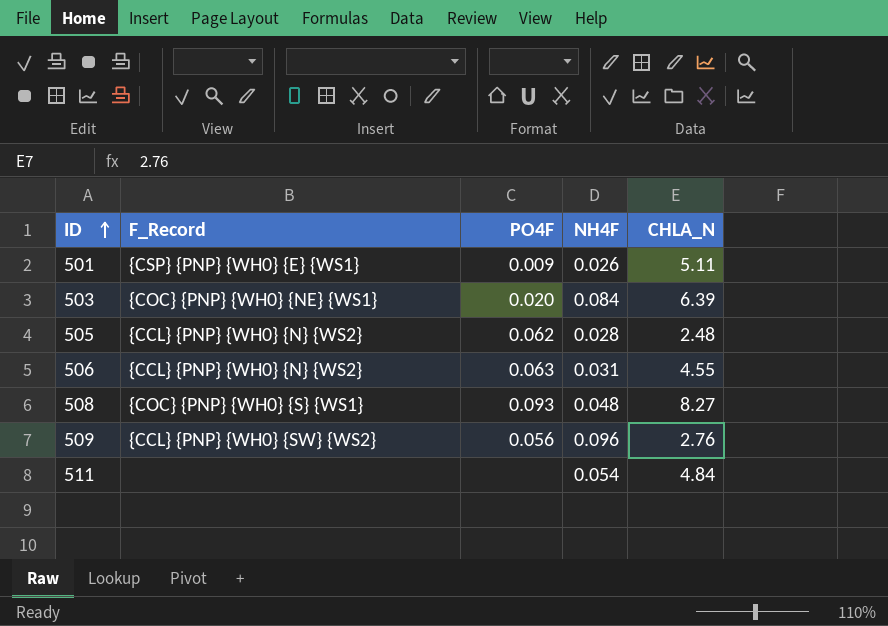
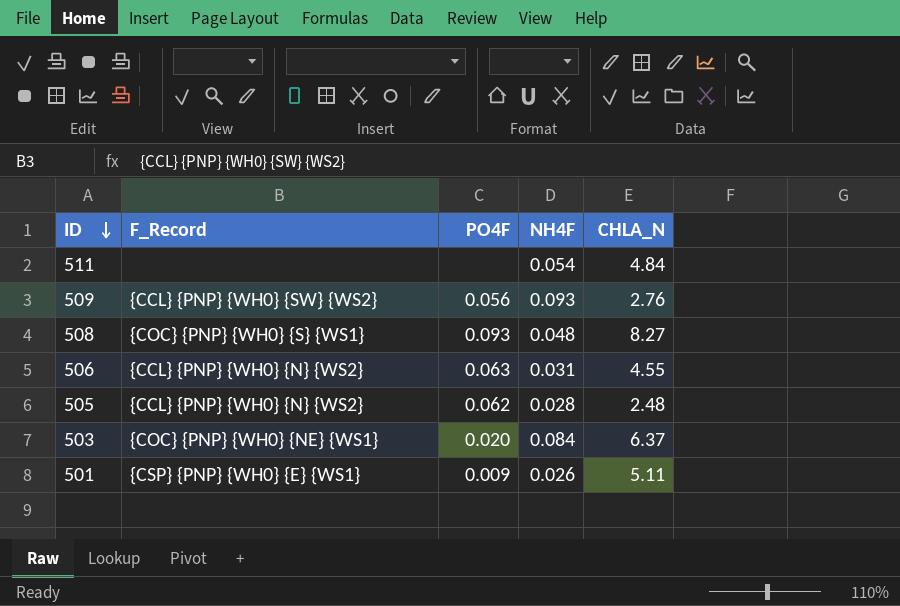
row order: ID ascending -> ID descending
509 | NH4F: 0.096 -> 0.093
503 | CHLA_N: 6.39 -> 6.37

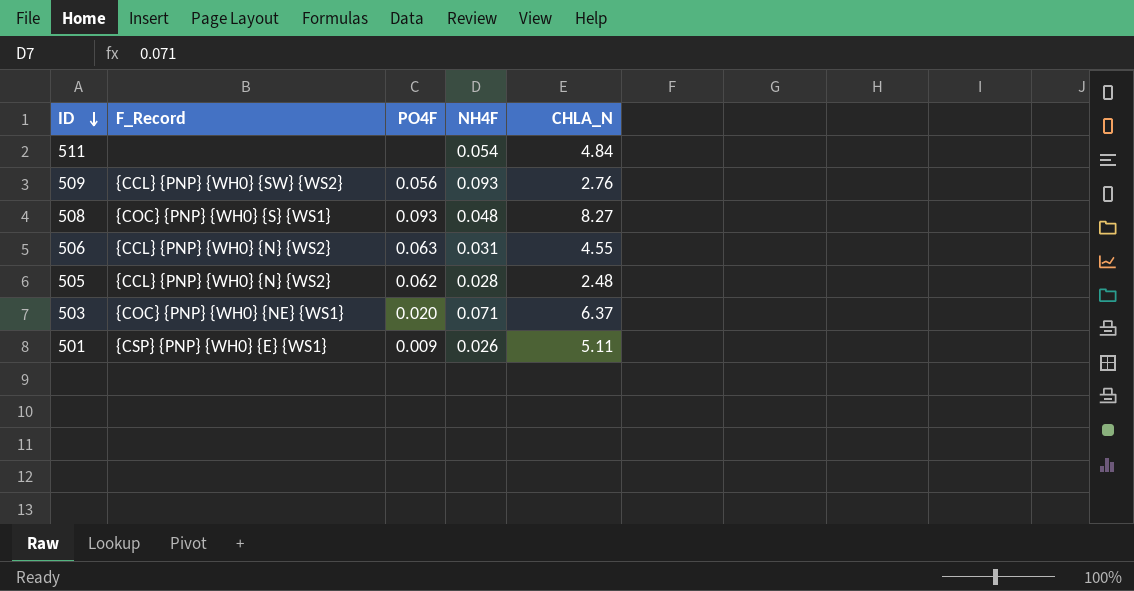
503 | NH4F: 0.084 -> 0.071

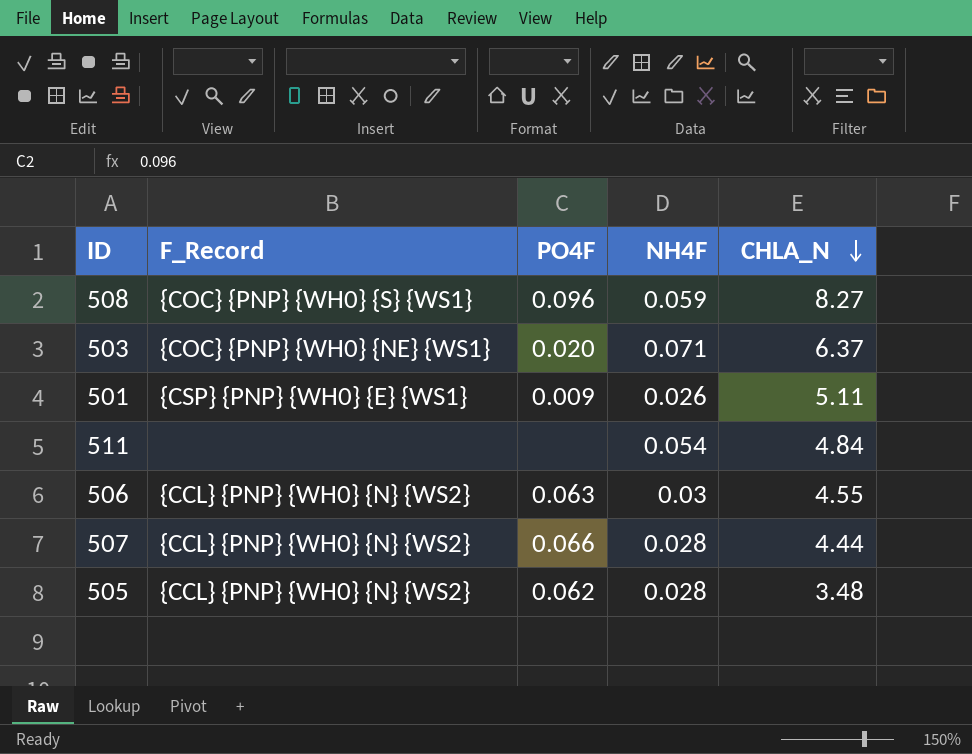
row order: ID descending -> CHLA_N descending
row 509: {CCL} {PNP} {WH0} {SW} {WS2} | 0.056 | 0.093 | 2.76 -> none
508 | PO4F: 0.093 -> 0.096
508 | NH4F: 0.048 -> 0.059
506 | NH4F: 0.031 -> 0.03
row 507: none -> {CCL} {PNP} {WH0} {N} {WS2} | 0.066 | 0.028 | 4.44
505 | CHLA_N: 2.48 -> 3.48

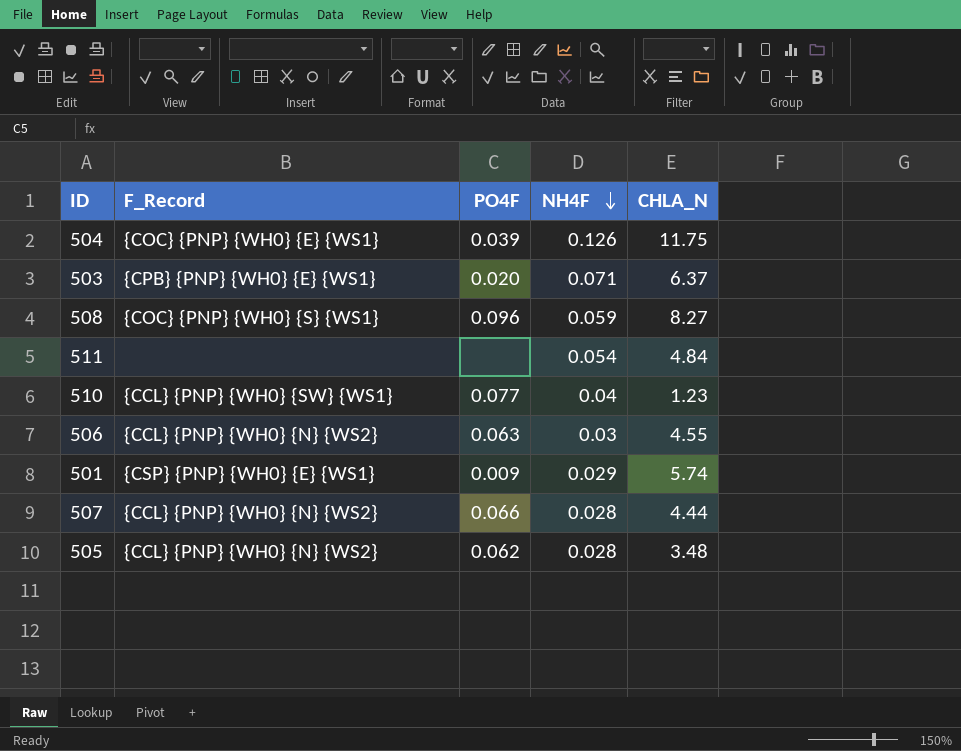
row order: CHLA_N descending -> NH4F descending
row 504: none -> {COC} {PNP} {WH0} {E} {WS1} | 0.039 | 0.126 | 11.75
503 | F_Record: {COC} {PNP} {WH0} {NE} {WS1} -> {CPB} {PNP} {WH0} {E} {WS1}
row 510: none -> {CCL} {PNP} {WH0} {SW} {WS1} | 0.077 | 0.04 | 1.23
501 | NH4F: 0.026 -> 0.029
501 | CHLA_N: 5.11 -> 5.74

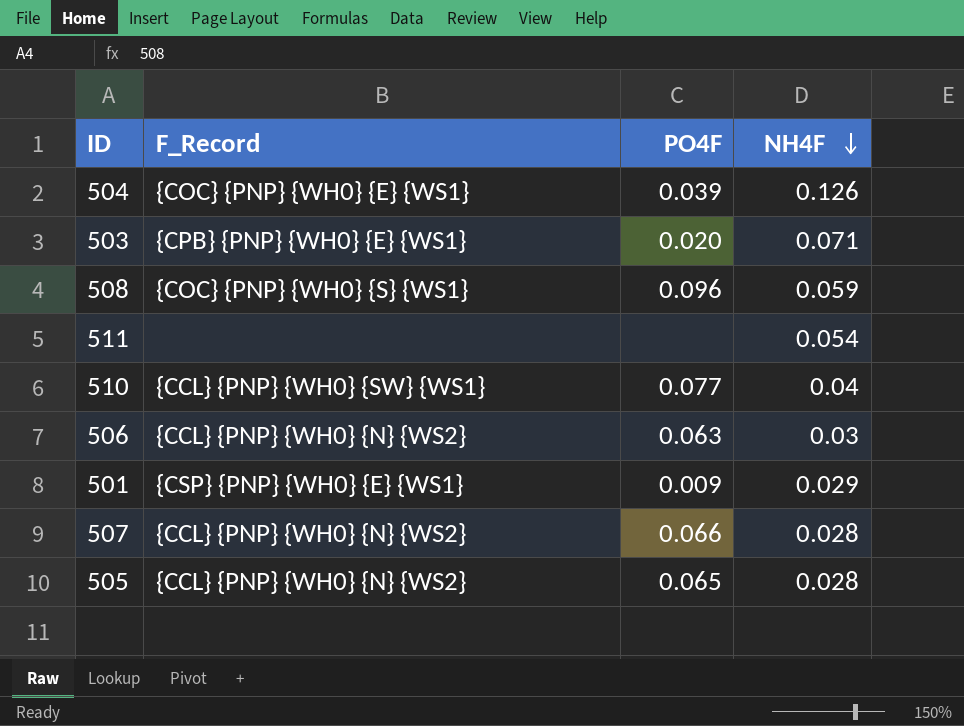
column CHLA_N | position: 5 -> none
505 | PO4F: 0.062 -> 0.065

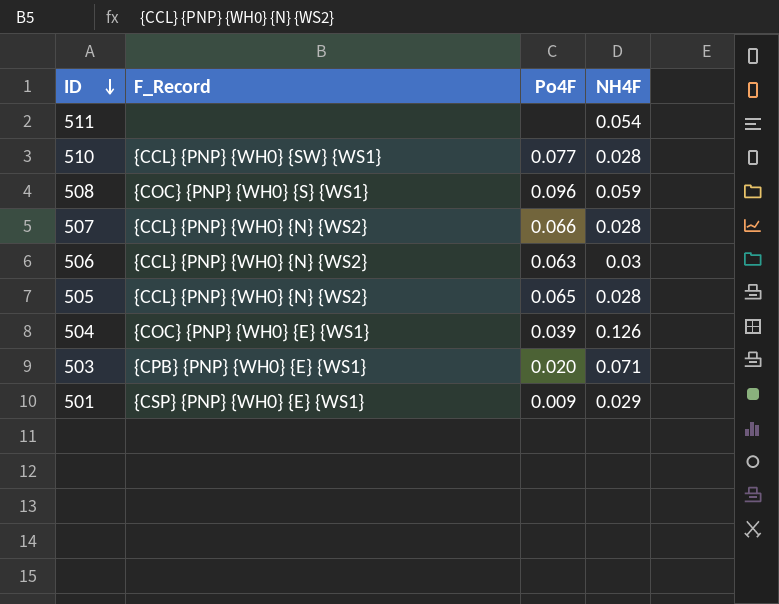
row order: NH4F descending -> ID descending
column name: PO4F -> Po4F
510 | NH4F: 0.04 -> 0.028

